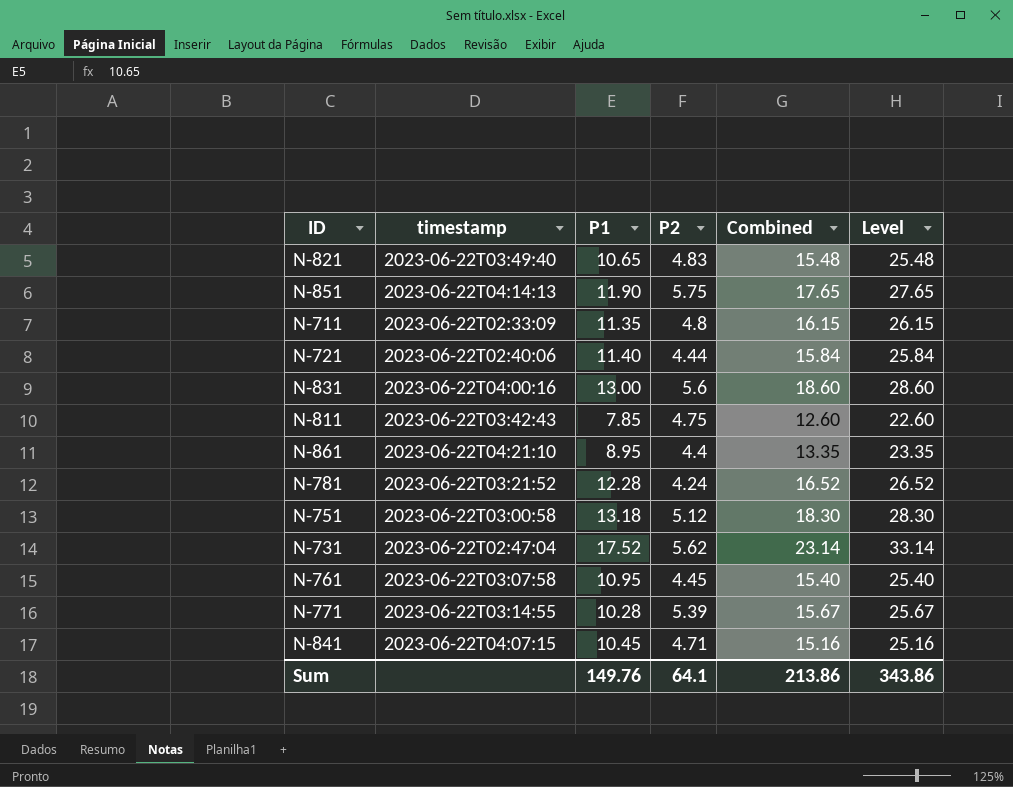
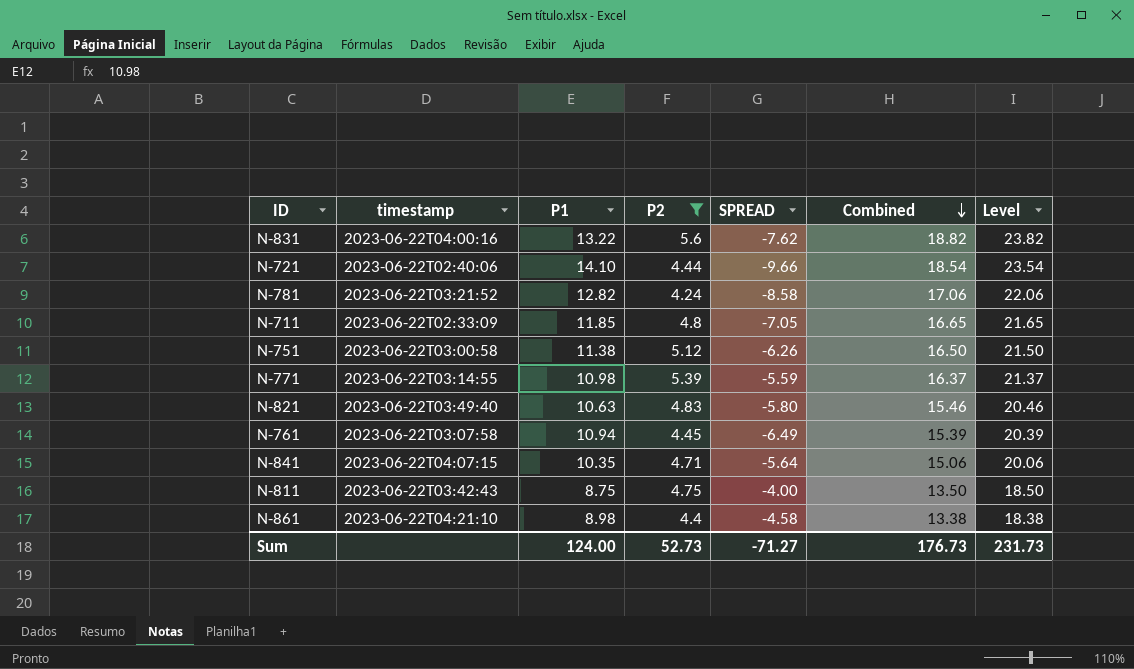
filter: none -> P2 <= 5.6
row order: none -> Combined descending
column SPREAD | formula: none -> [P2] - [P1]
column Level | formula: [Combined] + 10 -> [Combined] + 5
N-831 | P1: 13.00 -> 13.22
N-831 | Combined: 18.60 -> 18.82
N-721 | P1: 11.40 -> 14.10
N-721 | Combined: 15.84 -> 18.54
N-781 | P1: 12.28 -> 12.82
N-781 | Combined: 16.52 -> 17.06
N-711 | P1: 11.35 -> 11.85
N-711 | Combined: 16.15 -> 16.65
N-751 | P1: 13.18 -> 11.38
N-751 | Combined: 18.30 -> 16.50
N-771 | P1: 10.28 -> 10.98
N-771 | Combined: 15.67 -> 16.37
N-821 | P1: 10.65 -> 10.63
N-821 | Combined: 15.48 -> 15.46
N-761 | P1: 10.95 -> 10.94
N-761 | Combined: 15.40 -> 15.39
N-841 | P1: 10.45 -> 10.35
N-841 | Combined: 15.16 -> 15.06
N-811 | P1: 7.85 -> 8.75
N-811 | Combined: 12.60 -> 13.50
N-861 | P1: 8.95 -> 8.98
N-861 | Combined: 13.35 -> 13.38
Sum | P1: 149.76 -> 124.00
Sum | P2: 64.1 -> 52.73
Sum | Combined: 213.86 -> 176.73
Sum | Level: 343.86 -> 231.73

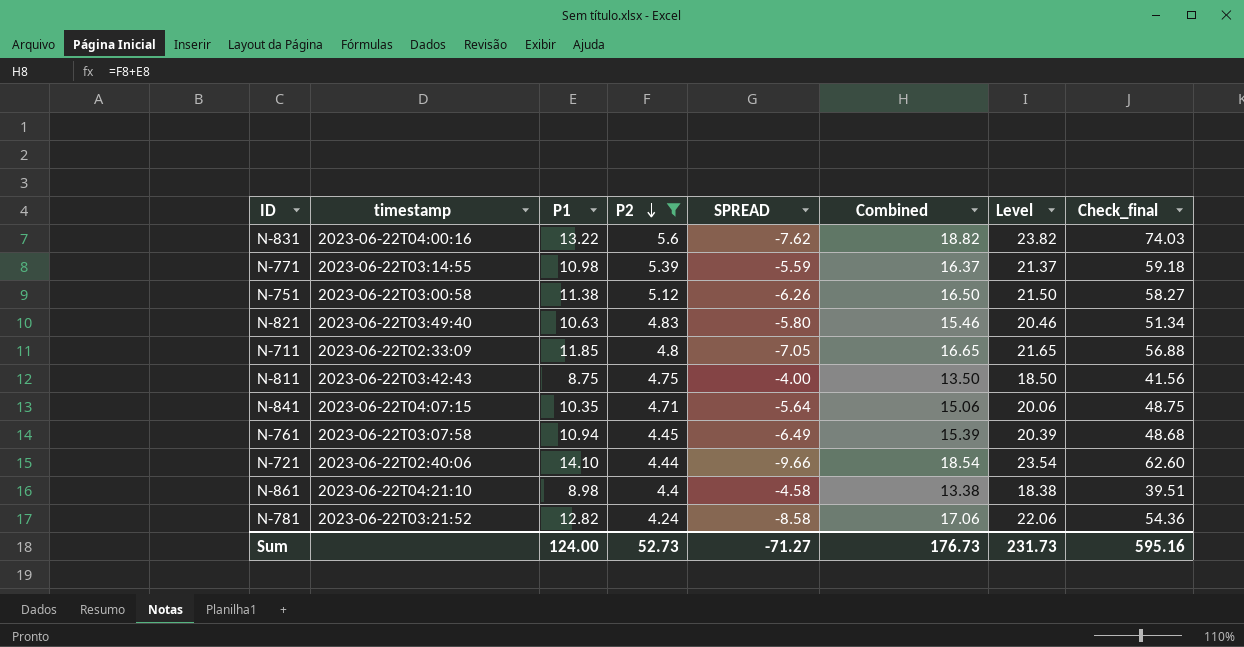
row order: Combined descending -> P2 descending
column Check_final | formula: none -> [P1] * [P2]

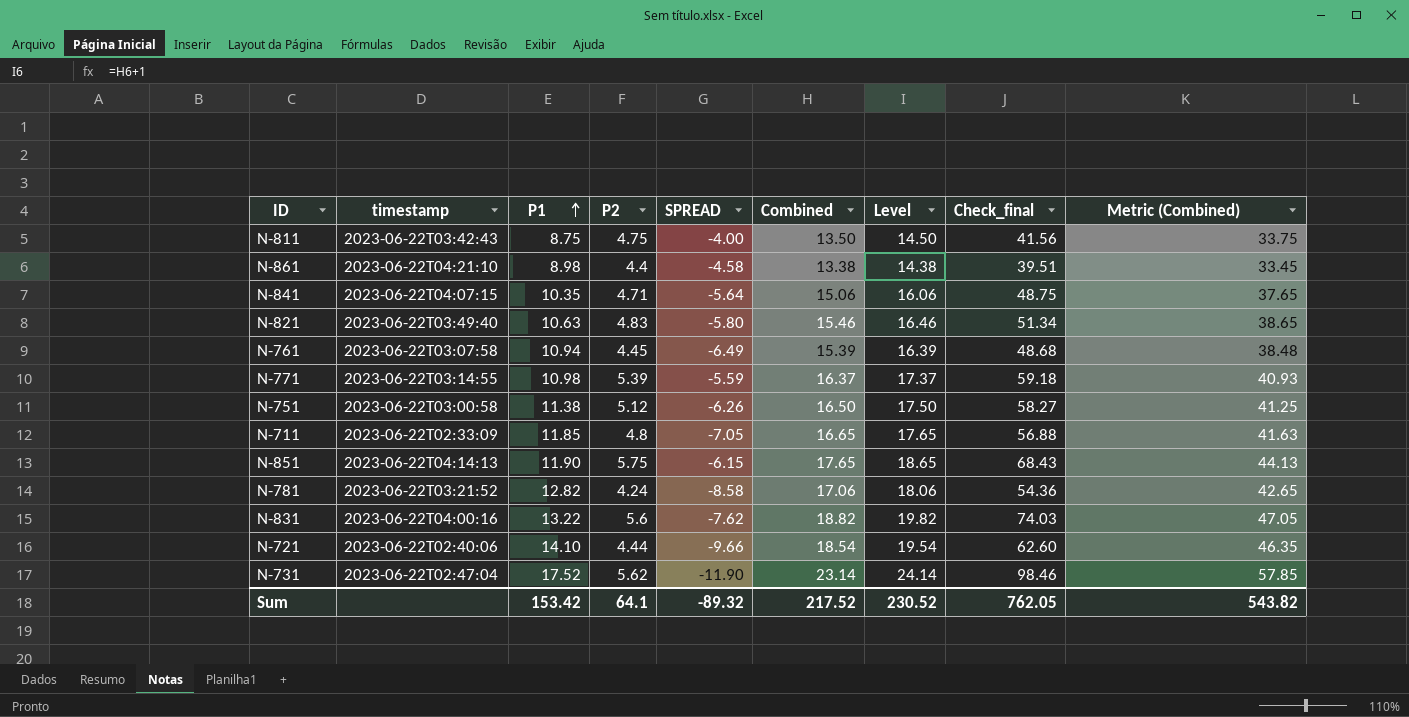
filter: P2 <= 5.6 -> none
row order: P2 descending -> P1 ascending
column Level | formula: [Combined] + 5 -> [Combined] + 1
column Metric (Combined) | formula: none -> [Combined] * 2.5
Sum | P1: 124.00 -> 153.42
Sum | P2: 52.73 -> 64.1
Sum | SPREAD: -71.27 -> -89.32
Sum | Combined: 176.73 -> 217.52
Sum | Level: 231.73 -> 230.52
Sum | Check_final: 595.16 -> 762.05

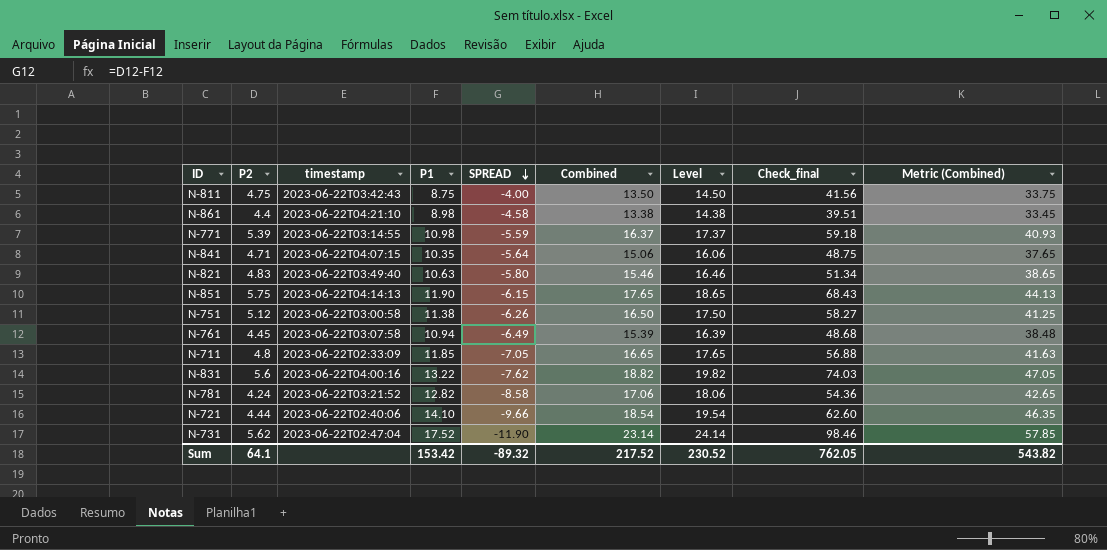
row order: P1 ascending -> SPREAD descending
column P2 | position: 4 -> 2

